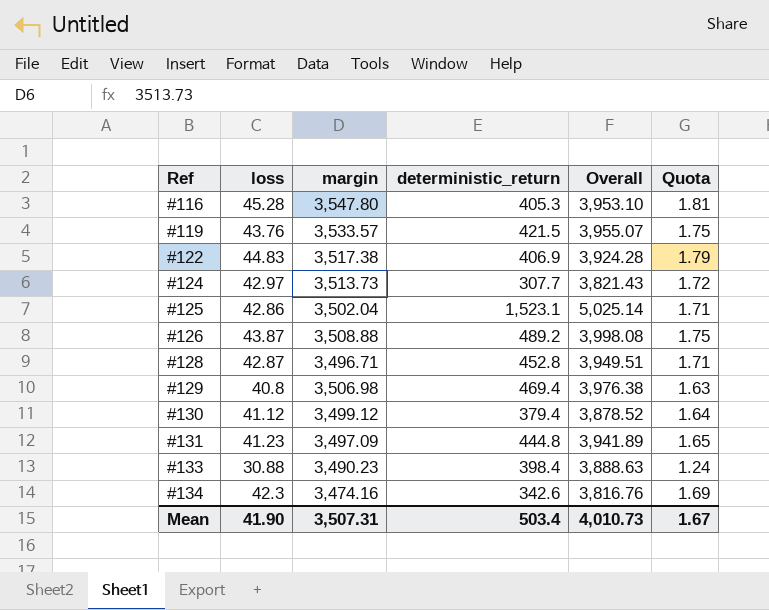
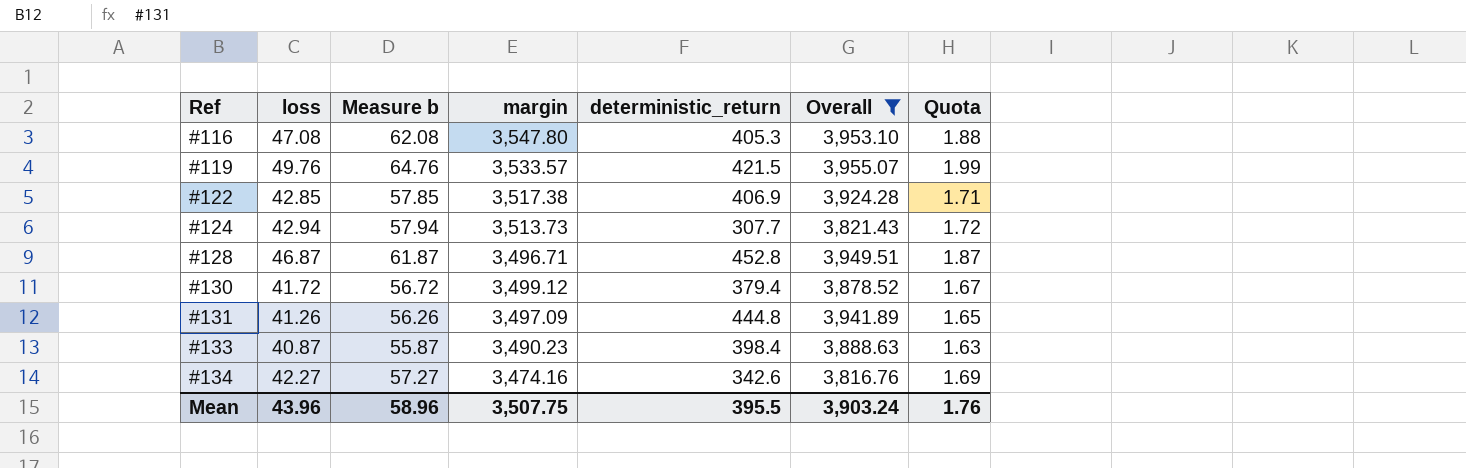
filter: none -> Overall <= 3,955.07
column Measure b | formula: none -> [loss] + 15
#116 | loss: 45.28 -> 47.08
#116 | Quota: 1.81 -> 1.88
#119 | loss: 43.76 -> 49.76
#119 | Quota: 1.75 -> 1.99
#122 | loss: 44.83 -> 42.85
#122 | Quota: 1.79 -> 1.71
#124 | loss: 42.97 -> 42.94
#128 | loss: 42.87 -> 46.87
#128 | Quota: 1.71 -> 1.87
#130 | loss: 41.12 -> 41.72
#130 | Quota: 1.64 -> 1.67
#131 | loss: 41.23 -> 41.26
#133 | loss: 30.88 -> 40.87
#133 | Quota: 1.24 -> 1.63
#134 | loss: 42.3 -> 42.27
Mean | loss: 41.90 -> 43.96
Mean | margin: 3,507.31 -> 3,507.75
Mean | deterministic_return: 503.4 -> 395.5
Mean | Overall: 4,010.73 -> 3,903.24
Mean | Quota: 1.67 -> 1.76

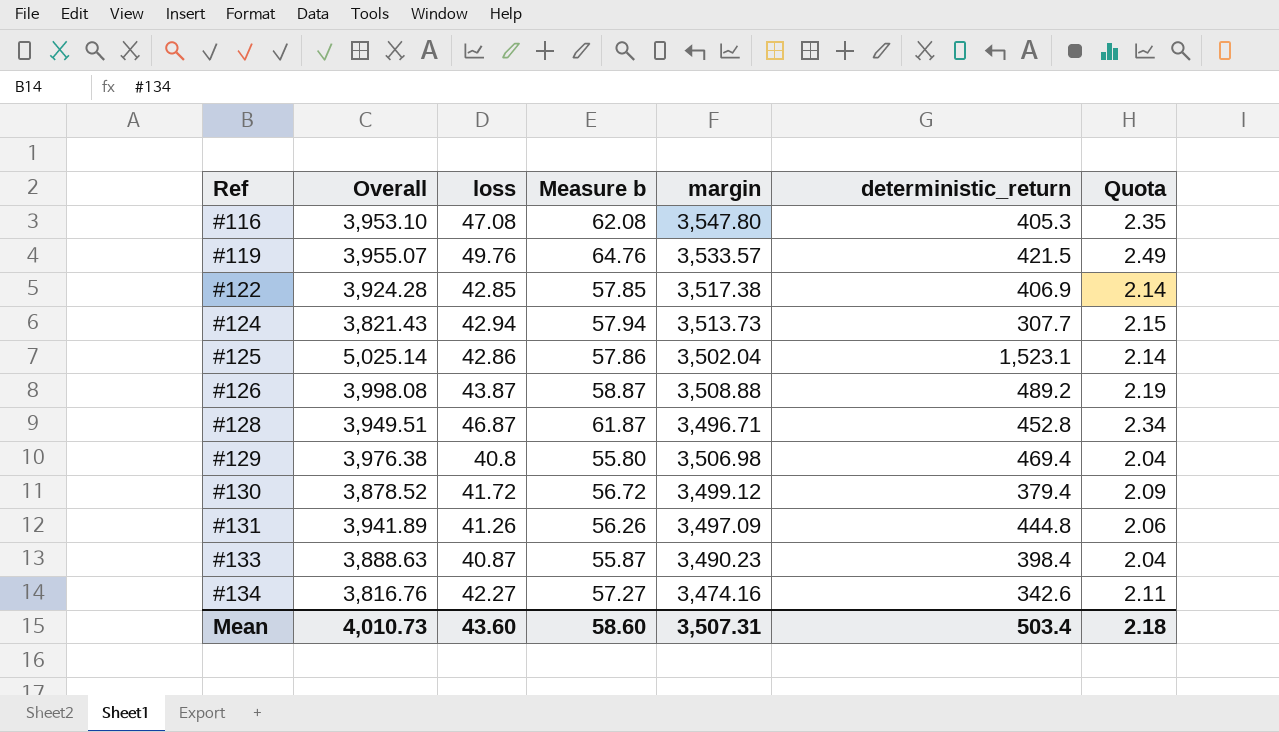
filter: Overall <= 3,955.07 -> none
column Overall | position: 6 -> 2
column Quota | formula: [loss] * 0.04 -> [loss] * 0.05
Mean | Overall: 3,903.24 -> 4,010.73
Mean | loss: 43.96 -> 43.60
Mean | Measure b: 58.96 -> 58.60
Mean | margin: 3,507.75 -> 3,507.31
Mean | deterministic_return: 395.5 -> 503.4
Mean | Quota: 1.76 -> 2.18

